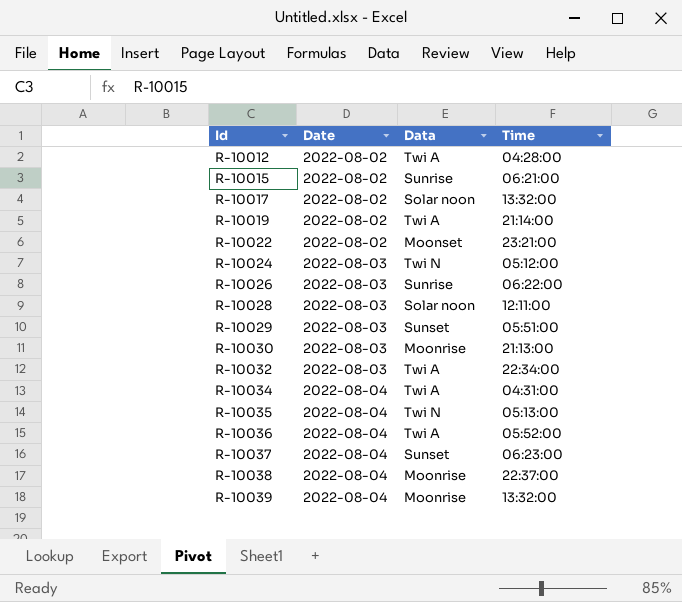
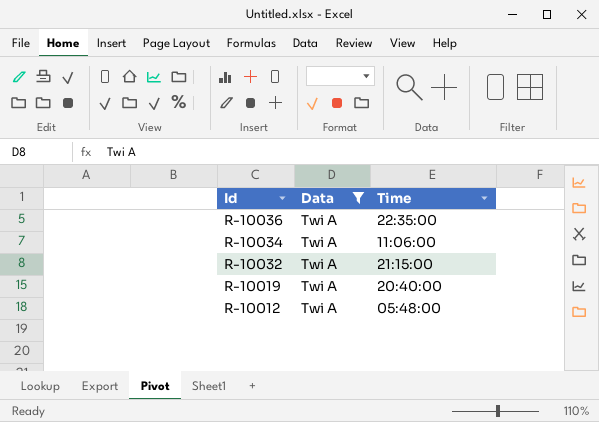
filter: none -> Data = Twi A
row order: Id ascending -> Id descending
column Date | position: 2 -> none
R-10036 | Time: 05:52:00 -> 22:35:00
R-10034 | Time: 04:31:00 -> 11:06:00
R-10032 | Time: 22:34:00 -> 21:15:00
R-10019 | Time: 21:14:00 -> 20:40:00
R-10012 | Time: 04:28:00 -> 05:48:00

